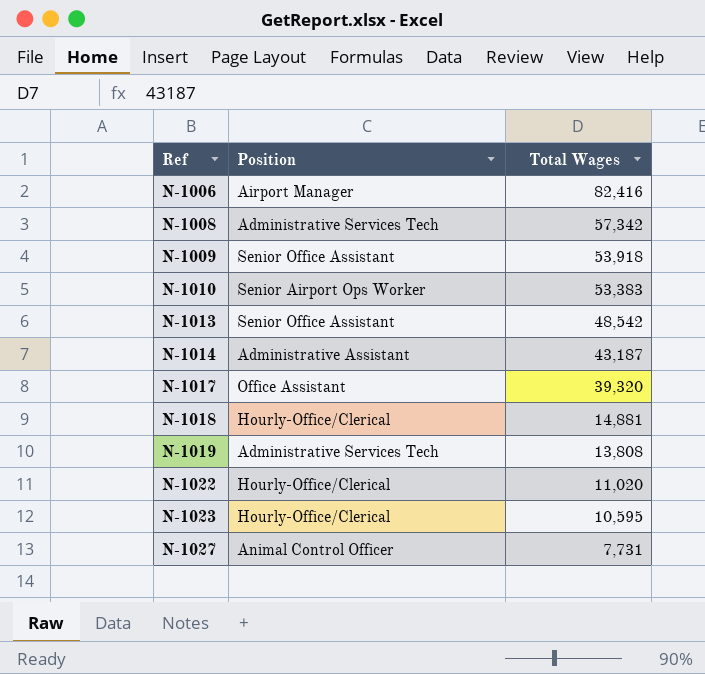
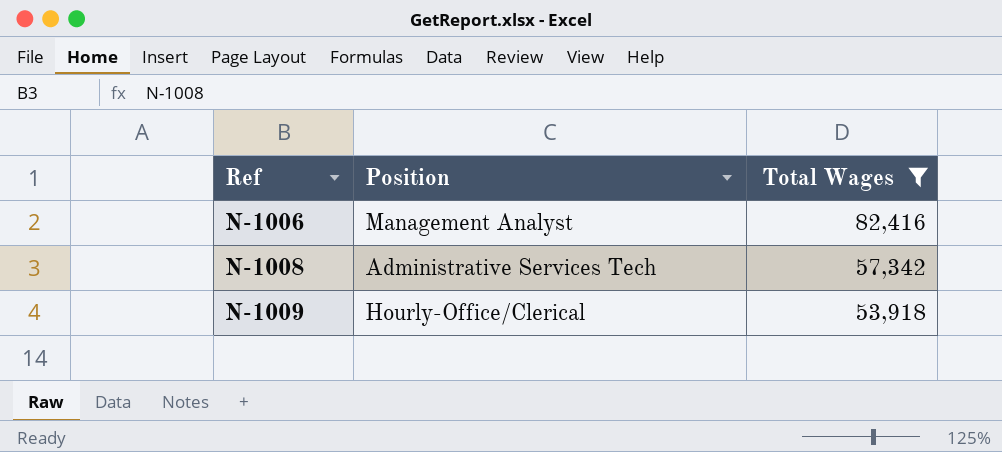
filter: none -> Total Wages >= 53,918
N-1006 | Position: Airport Manager -> Management Analyst
N-1009 | Position: Senior Office Assistant -> Hourly-Office/Clerical

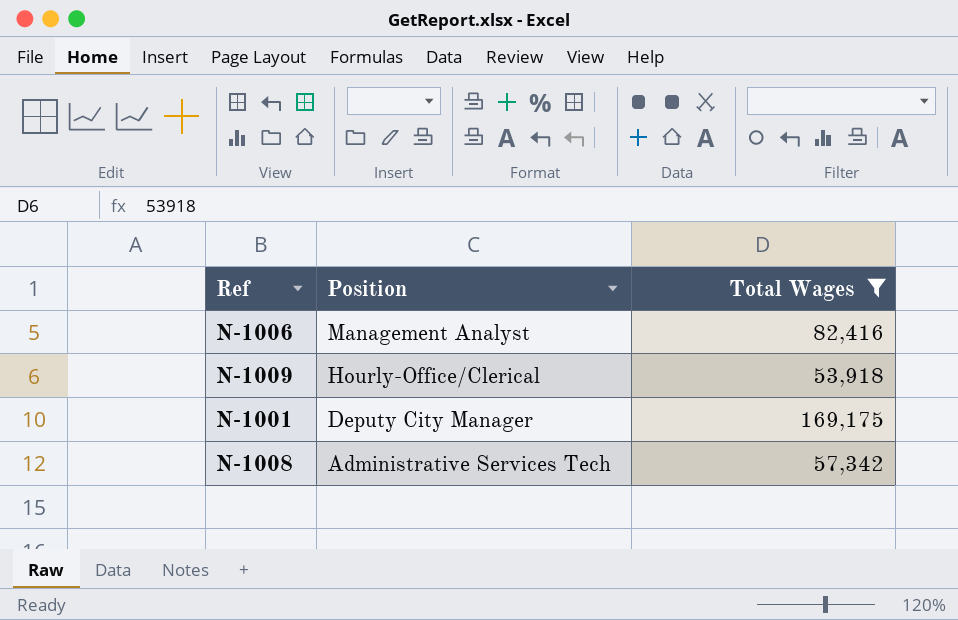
row order: Ref ascending -> Position descending
row N-1001: none -> Deputy City Manager | 169,175

